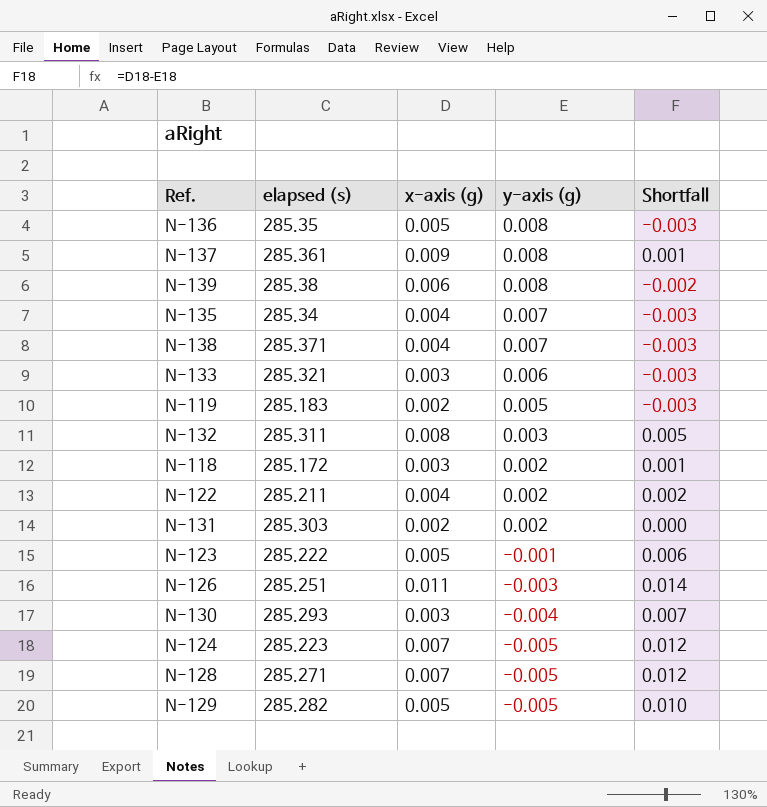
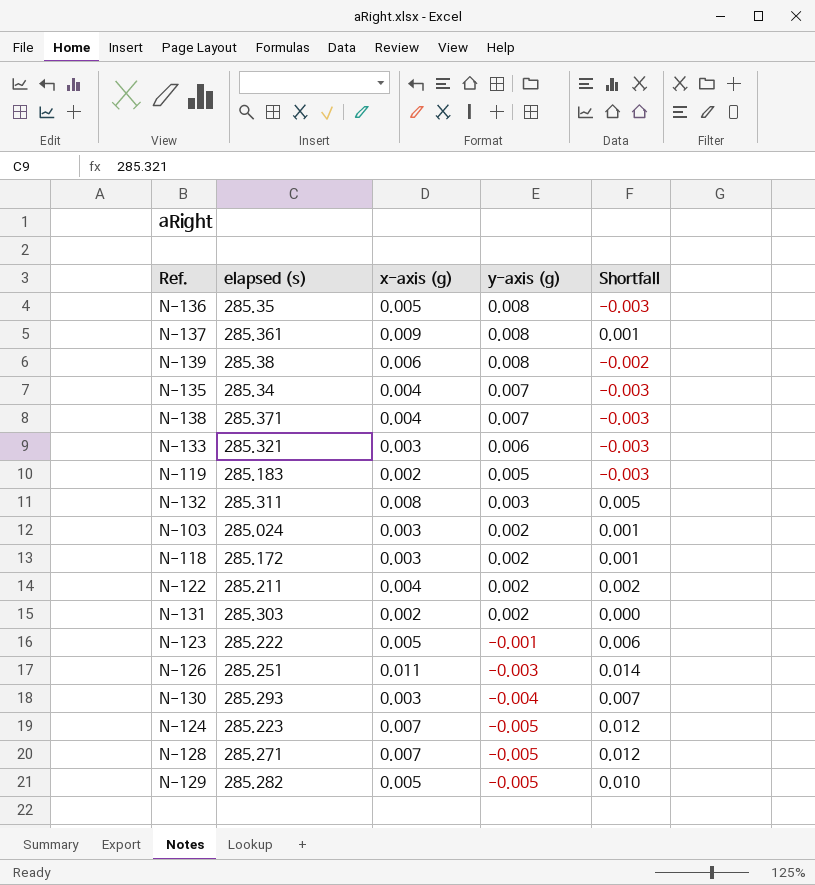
row N-103: none -> 285.024 | 0.003 | 0.002 | 0.001

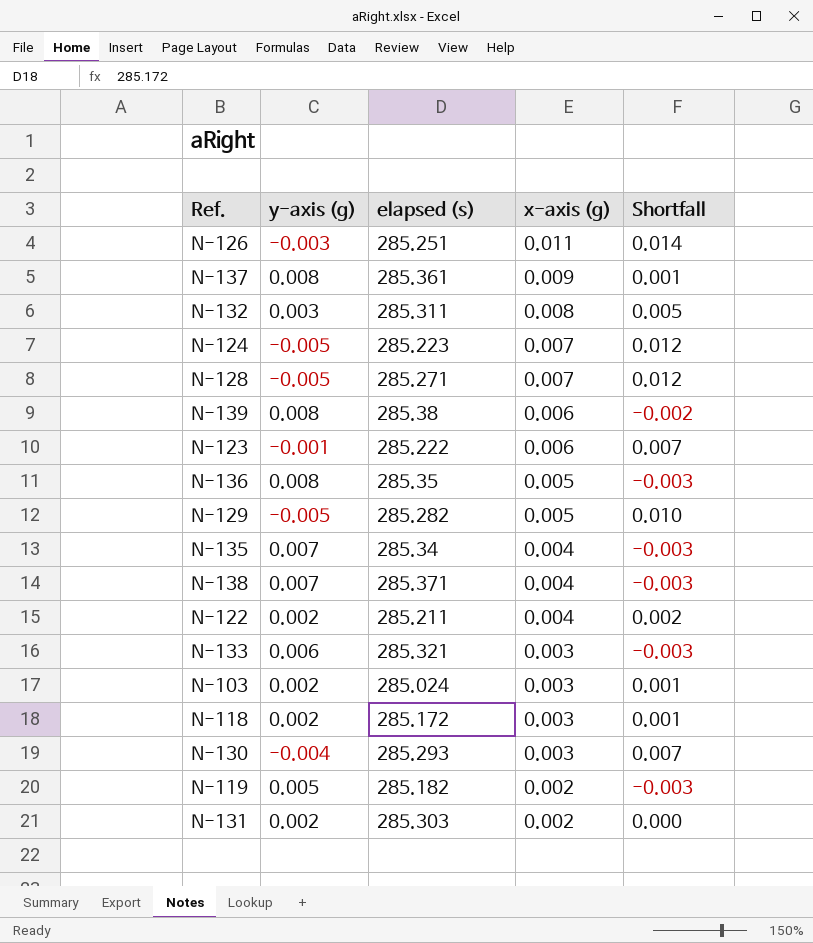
row order: y-axis (g) descending -> x-axis (g) descending
column y-axis (g) | position: 4 -> 2
N-123 | x-axis (g): 0.005 -> 0.006
N-123 | Shortfall: 0.006 -> 0.007
N-119 | elapsed (s): 285.183 -> 285.182

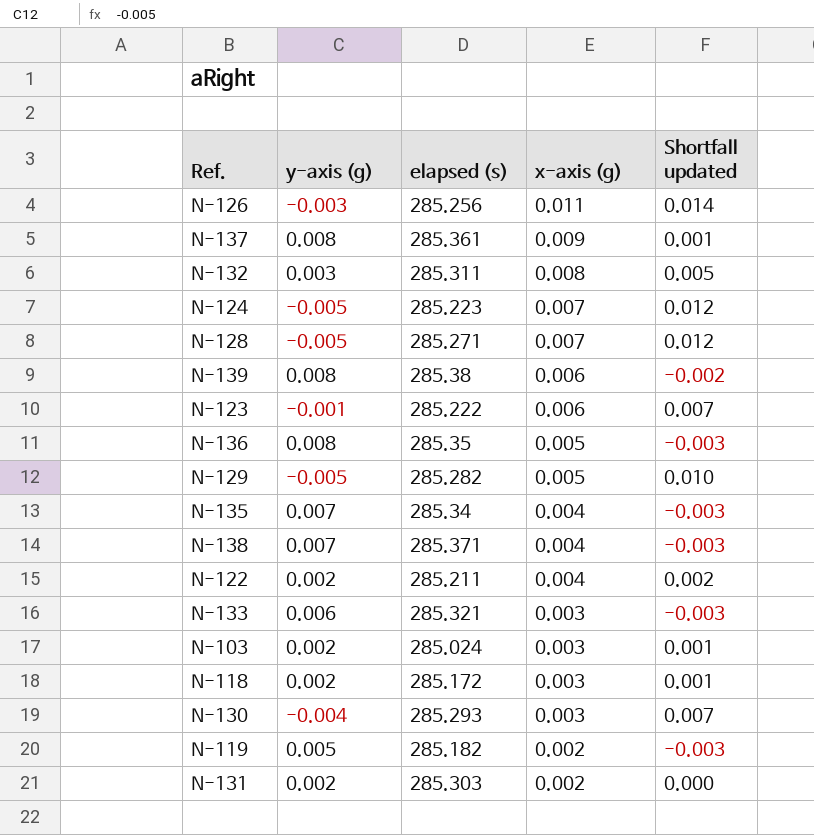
column name: Shortfall -> Shortfall updated
N-126 | elapsed (s): 285.251 -> 285.256

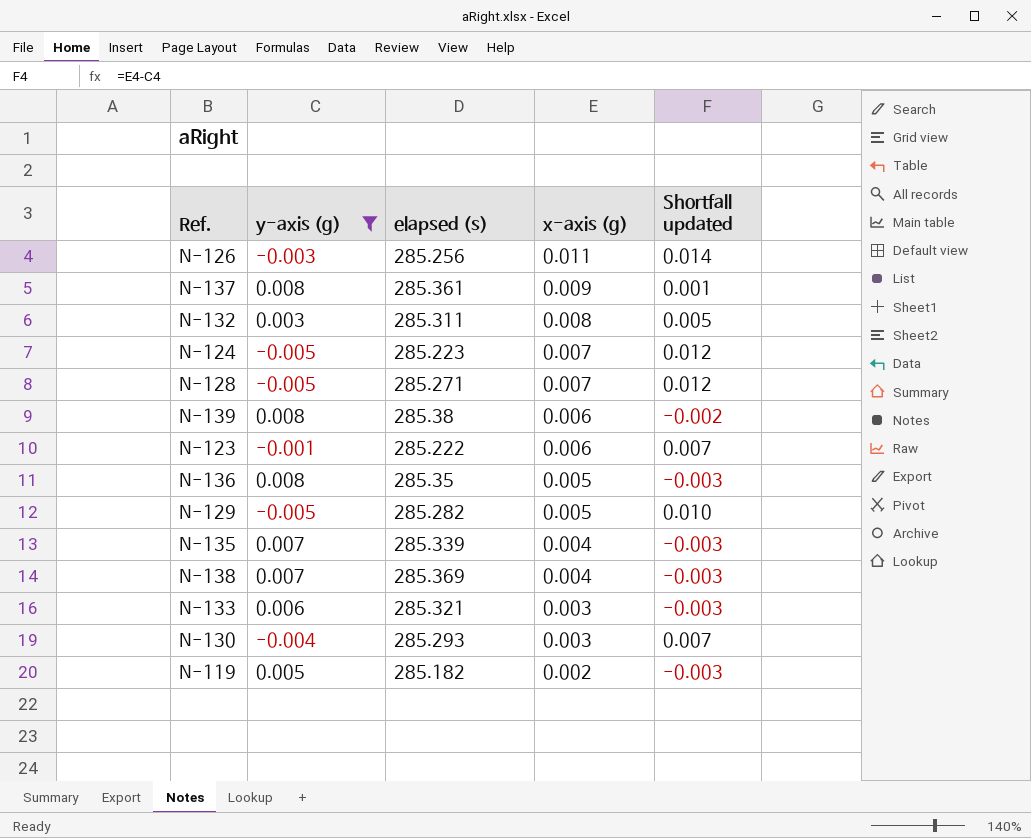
filter: none -> y-axis (g) != 0.002
N-135 | elapsed (s): 285.34 -> 285.339
N-138 | elapsed (s): 285.371 -> 285.369

